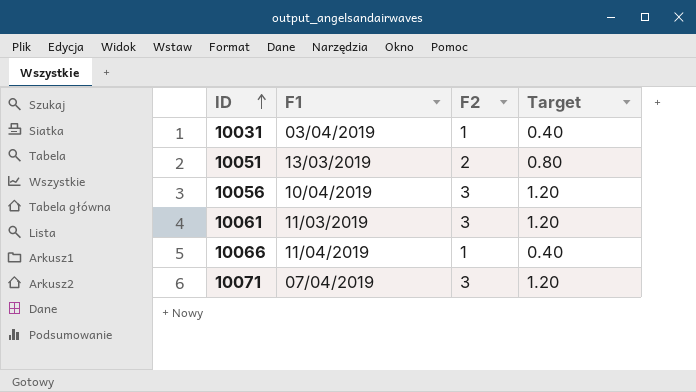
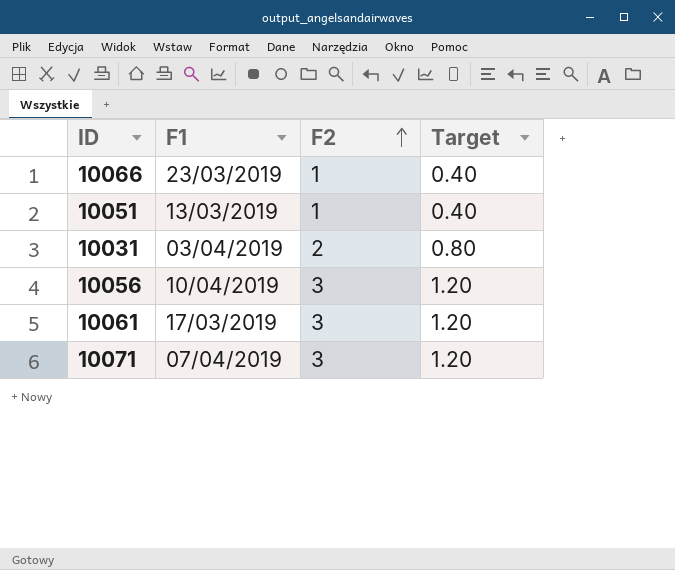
row order: ID ascending -> F2 ascending
10066 | F1: 11/04/2019 -> 23/03/2019
10051 | F2: 2 -> 1
10051 | Target: 0.80 -> 0.40
10031 | F2: 1 -> 2
10031 | Target: 0.40 -> 0.80
10061 | F1: 11/03/2019 -> 17/03/2019

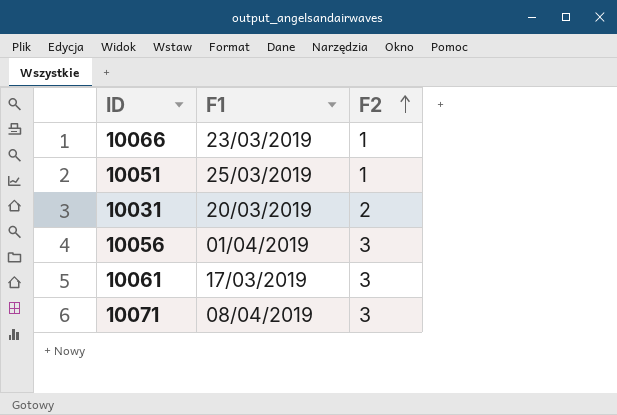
column Target | formula: [F2] * 0.4 -> none
10051 | F1: 13/03/2019 -> 25/03/2019
10031 | F1: 03/04/2019 -> 20/03/2019
10056 | F1: 10/04/2019 -> 01/04/2019
10071 | F1: 07/04/2019 -> 08/04/2019

